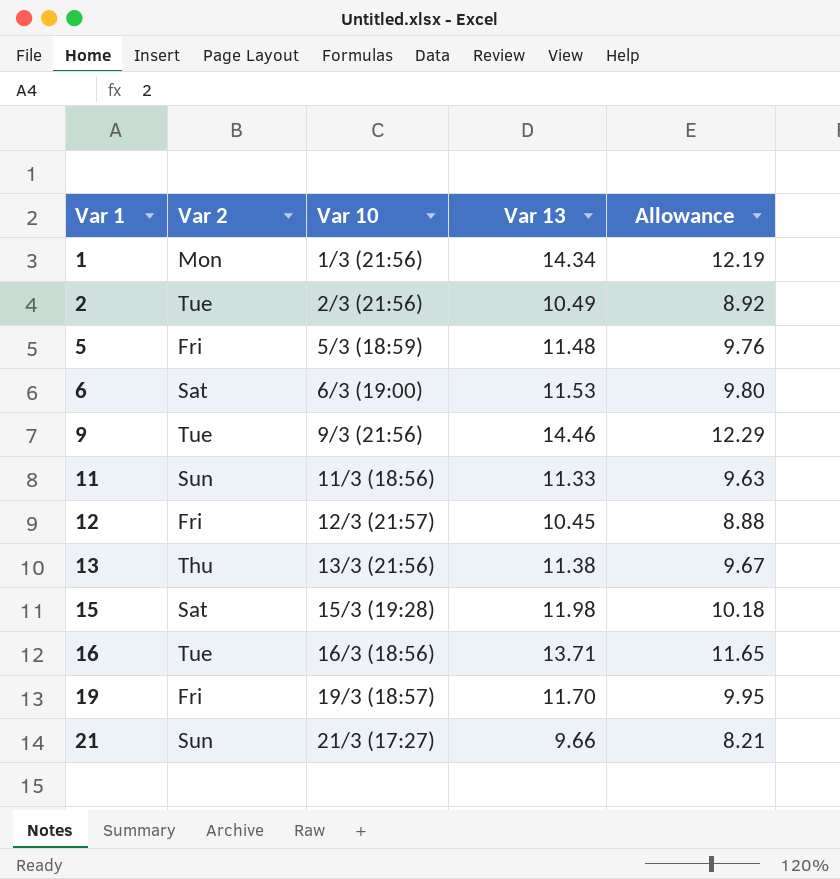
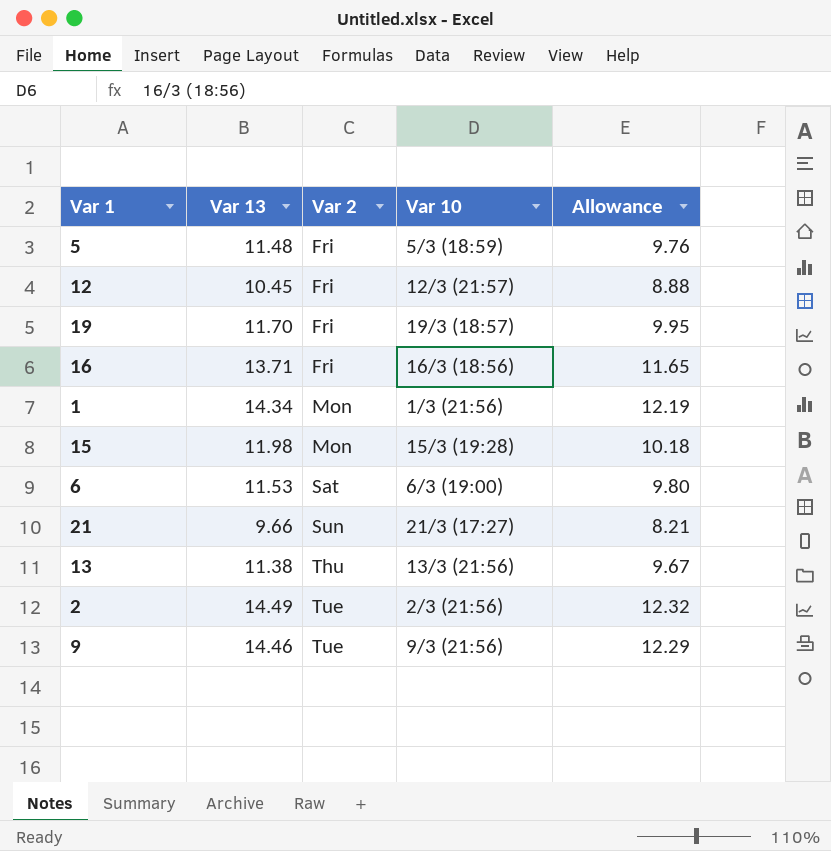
row order: Var 1 ascending -> Var 2 ascending
column Var 13 | position: 4 -> 2
row 11: Sun | 11/3 (18:56) | 11.33 | 9.63 -> none
16 | Var 2: Tue -> Fri
15 | Var 2: Sat -> Mon
2 | Var 13: 10.49 -> 14.49
2 | Allowance: 8.92 -> 12.32

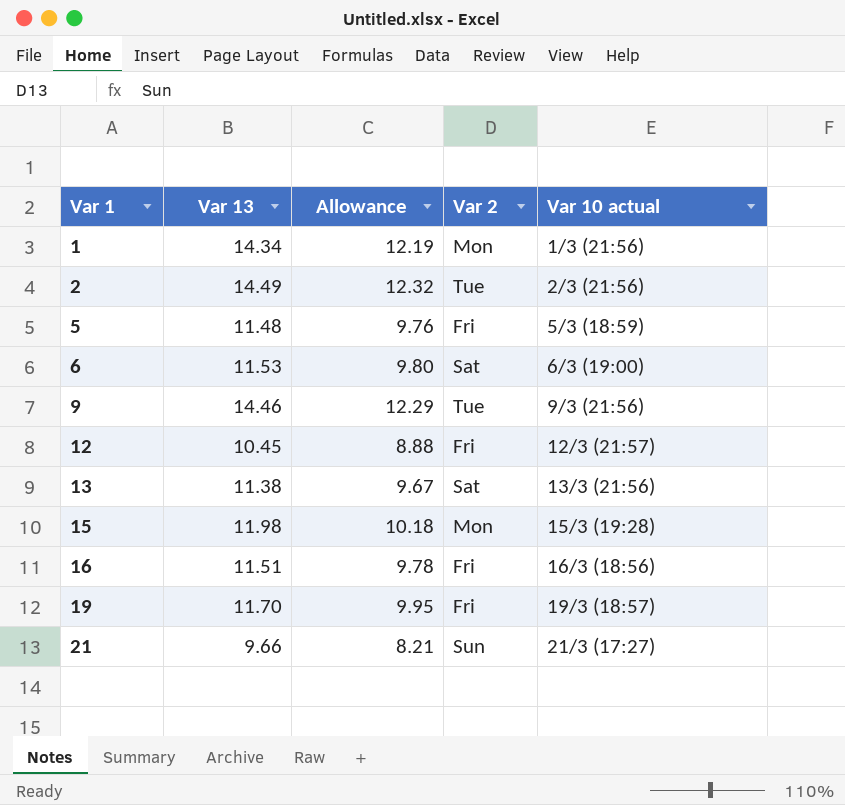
row order: Var 2 ascending -> Var 1 ascending
column Allowance | position: 5 -> 3
column name: Var 10 -> Var 10 actual
13 | Var 2: Thu -> Sat
16 | Var 13: 13.71 -> 11.51
16 | Allowance: 11.65 -> 9.78

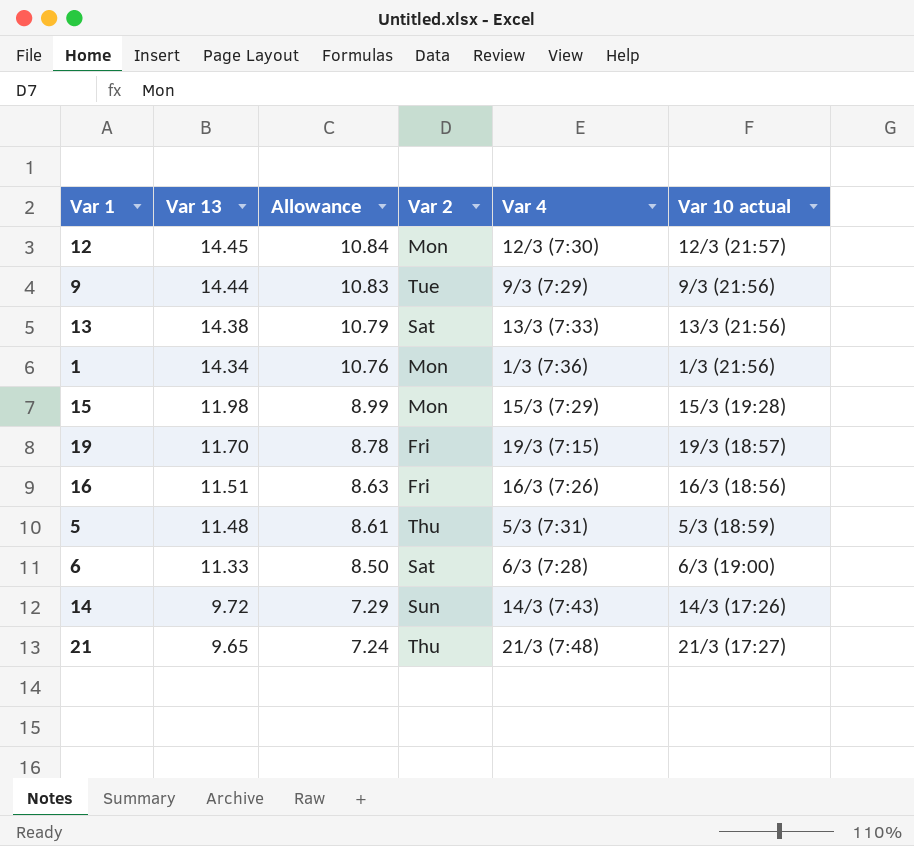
row order: Var 1 ascending -> Var 13 descending
column Allowance | formula: [Var 13] * 0.85 -> [Var 13] * 0.75
column Var 4 | position: none -> 5
row 2: 14.49 | 12.32 | Tue | 2/3 (21:56) -> none
12 | Var 13: 10.45 -> 14.45
12 | Var 2: Fri -> Mon
9 | Var 13: 14.46 -> 14.44
13 | Var 13: 11.38 -> 14.38
5 | Var 2: Fri -> Thu
6 | Var 13: 11.53 -> 11.33
row 14: none -> 9.72 | 7.29 | Sun | 14/3 (7:43) | 14/3 (17:26)
21 | Var 13: 9.66 -> 9.65
21 | Var 2: Sun -> Thu

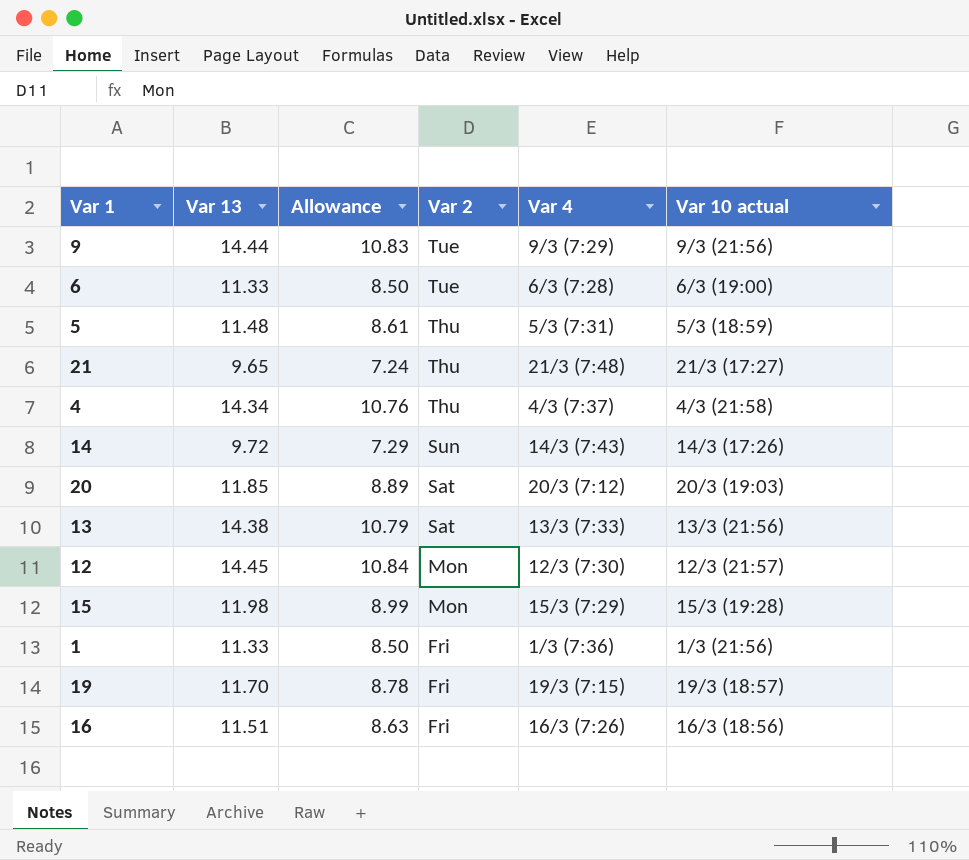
row order: Var 13 descending -> Var 2 descending
6 | Var 2: Sat -> Tue
row 4: none -> 14.34 | 10.76 | Thu | 4/3 (7:37) | 4/3 (21:58)
row 20: none -> 11.85 | 8.89 | Sat | 20/3 (7:12) | 20/3 (19:03)
1 | Var 13: 14.34 -> 11.33
1 | Allowance: 10.76 -> 8.50
1 | Var 2: Mon -> Fri

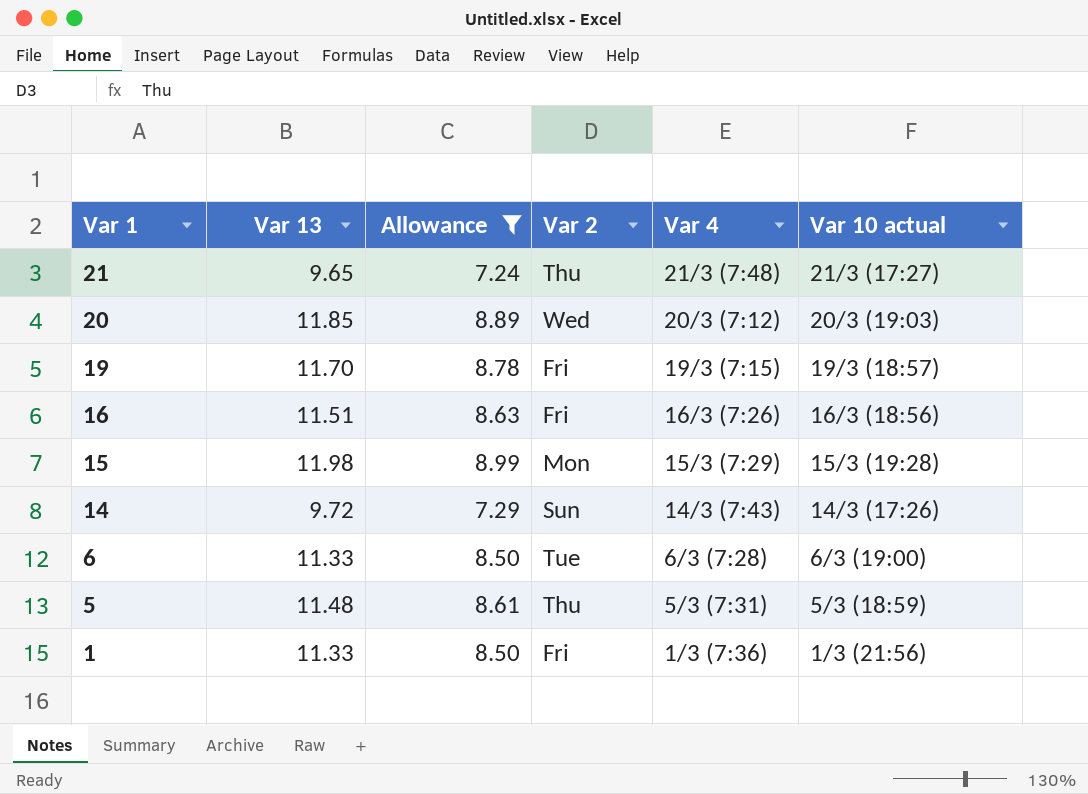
filter: none -> Allowance <= 8.99
row order: Var 2 descending -> Var 1 descending
20 | Var 2: Sat -> Wed

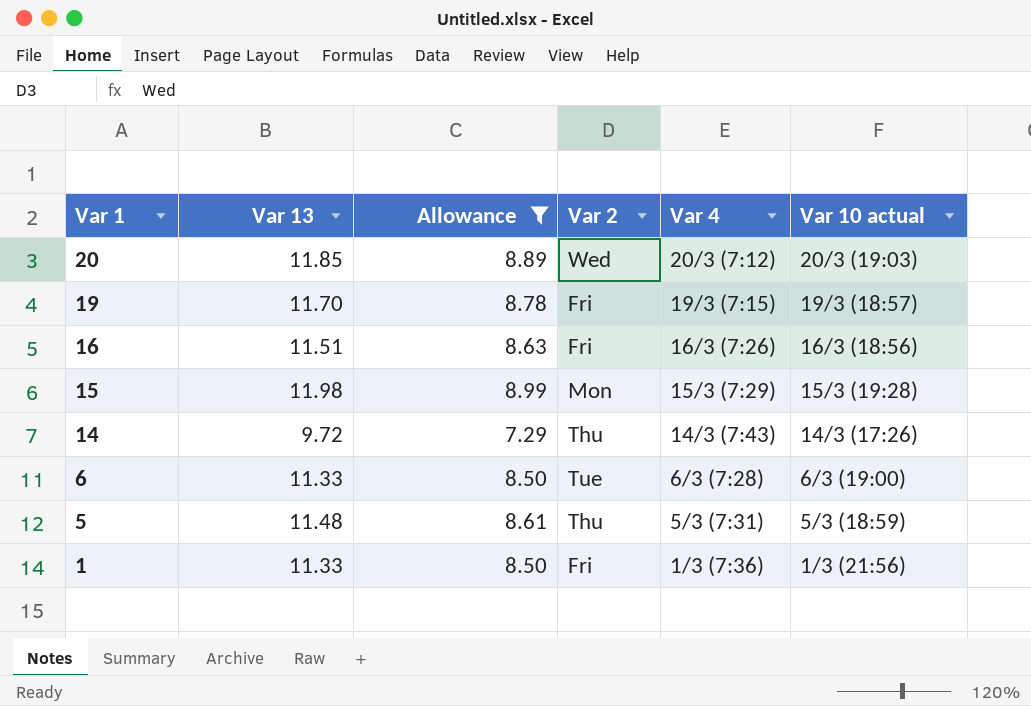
row 21: 9.65 | 7.24 | Thu | 21/3 (7:48) | 21/3 (17:27) -> none
14 | Var 2: Sun -> Thu

